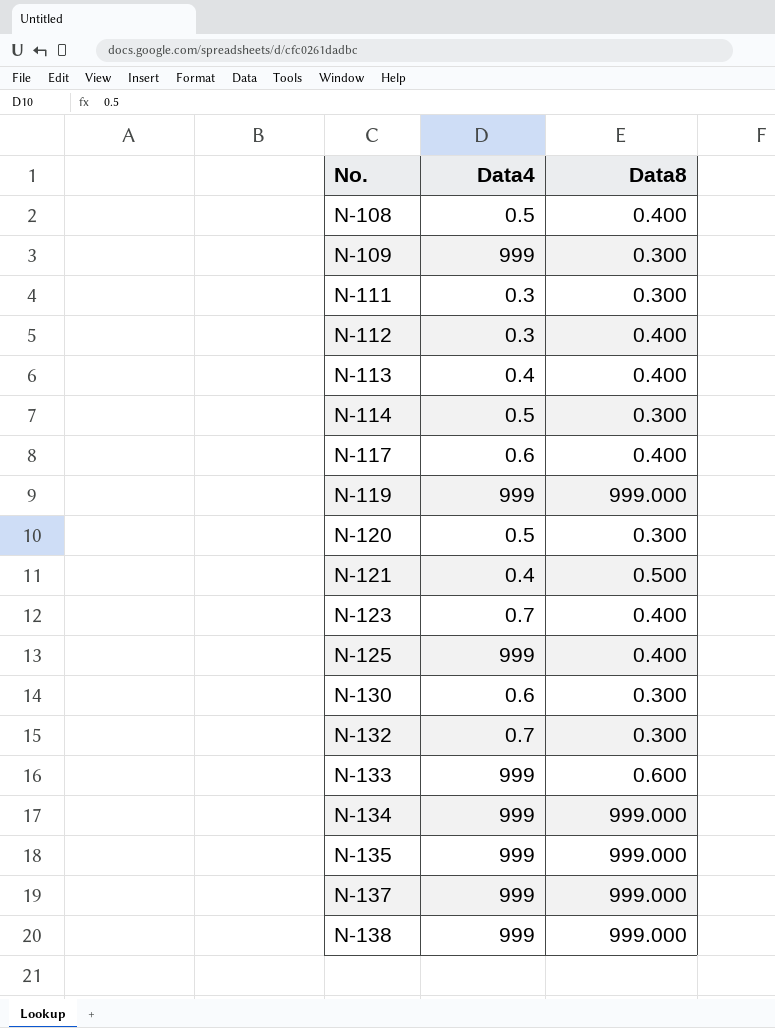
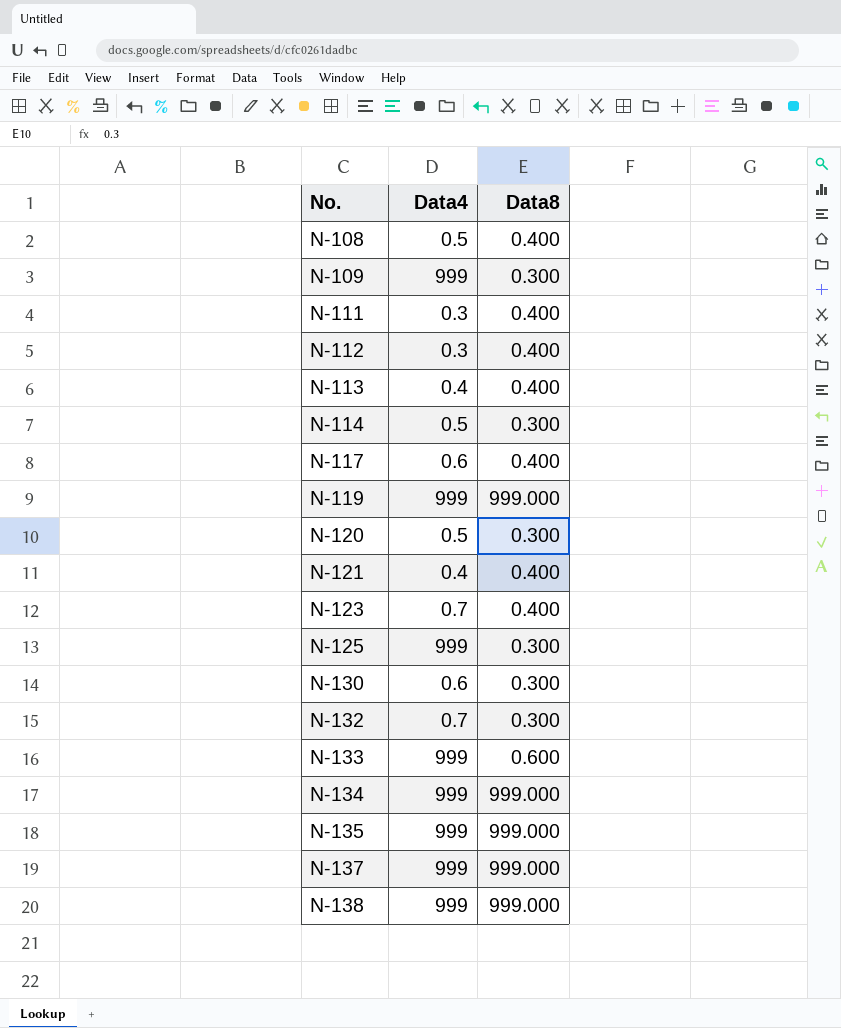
N-111 | Data8: 0.300 -> 0.400
N-121 | Data8: 0.500 -> 0.400
N-125 | Data8: 0.400 -> 0.300

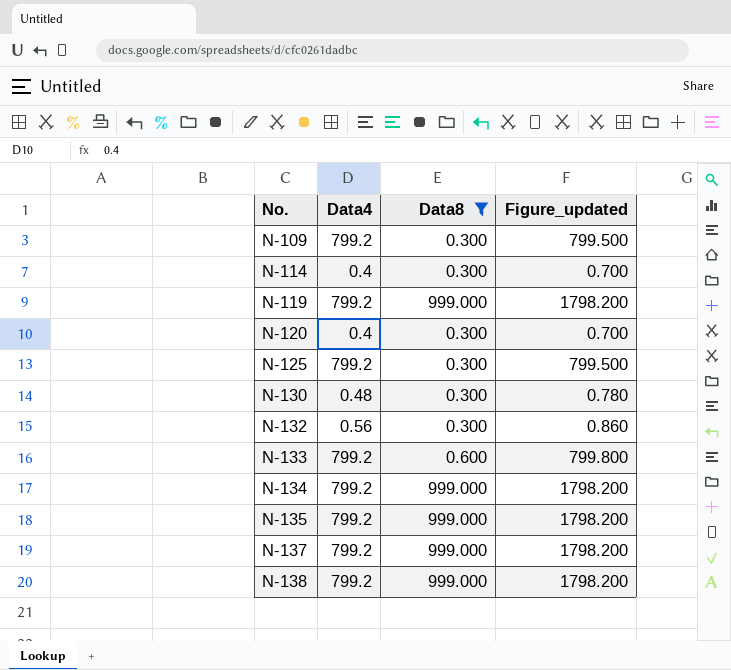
filter: none -> Data8 != 0.400
column Figure_updated | formula: none -> [Data4] + [Data8]
N-109 | Data4: 999 -> 799.2
N-114 | Data4: 0.5 -> 0.4
N-119 | Data4: 999 -> 799.2
N-120 | Data4: 0.5 -> 0.4
N-125 | Data4: 999 -> 799.2
N-130 | Data4: 0.6 -> 0.48
N-132 | Data4: 0.7 -> 0.56
N-133 | Data4: 999 -> 799.2
N-134 | Data4: 999 -> 799.2
N-135 | Data4: 999 -> 799.2
N-137 | Data4: 999 -> 799.2
N-138 | Data4: 999 -> 799.2

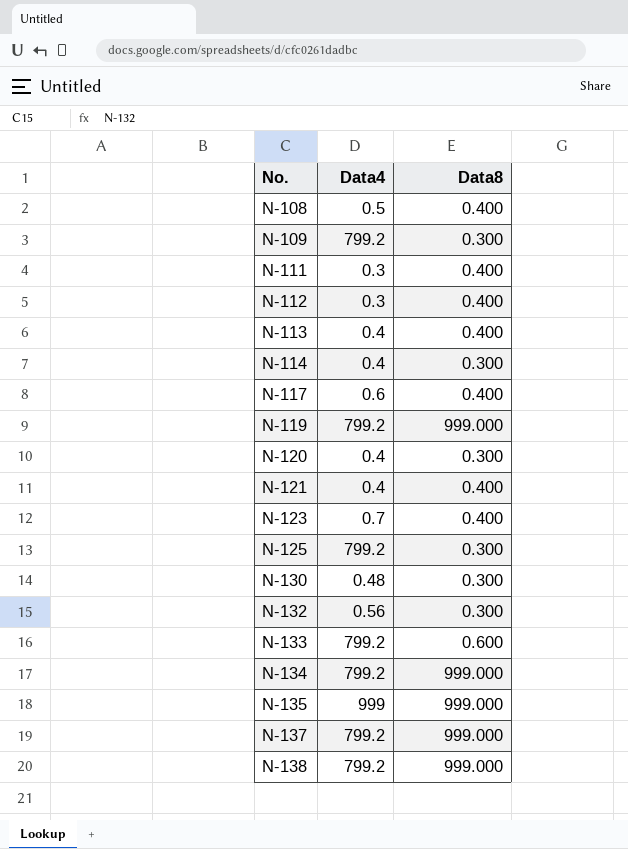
filter: Data8 != 0.400 -> none
column Figure_updated | formula: [Data4] + [Data8] -> none
N-135 | Data4: 799.2 -> 999

